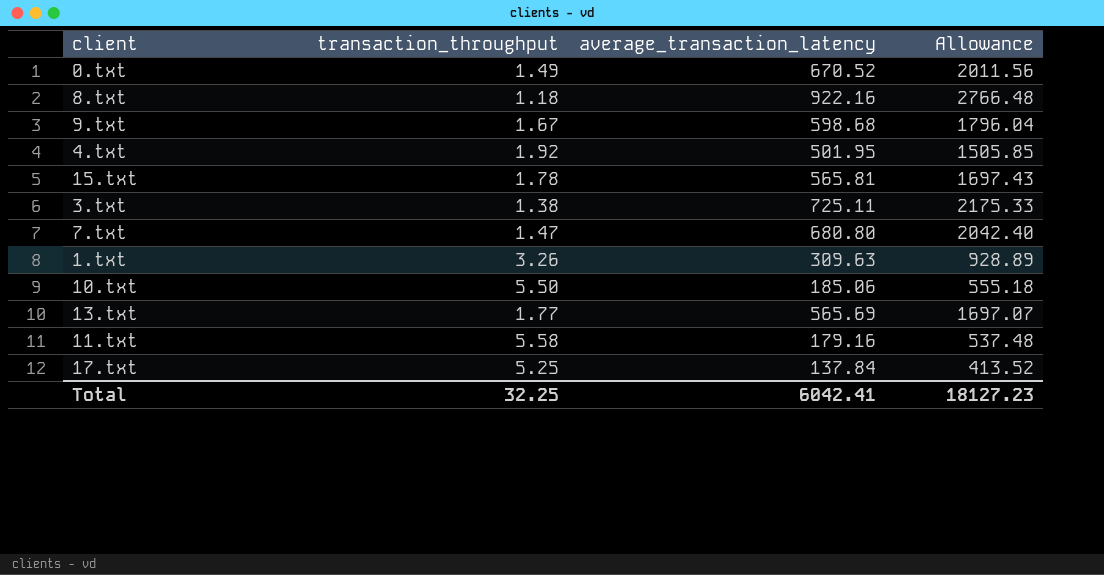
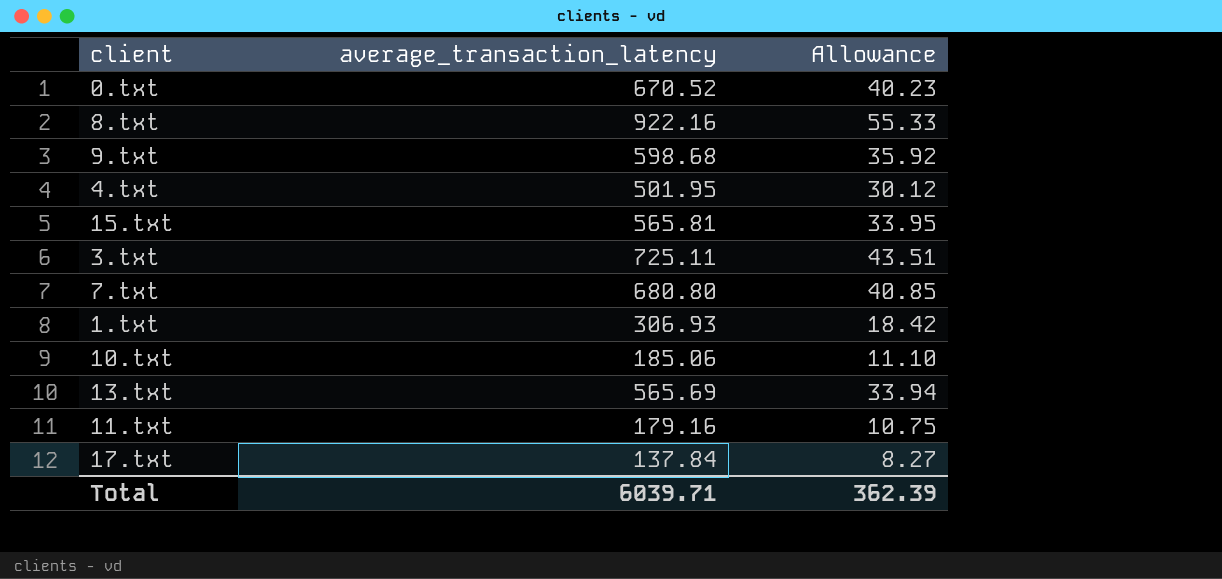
column transaction_throughput | position: 2 -> none
column Allowance | formula: [average_transaction_latency] * 3 -> [average_transaction_latency] * 0.06
1.txt | average_transaction_latency: 309.63 -> 306.93
Total | average_transaction_latency: 6042.41 -> 6039.71
Total | Allowance: 18127.23 -> 362.39

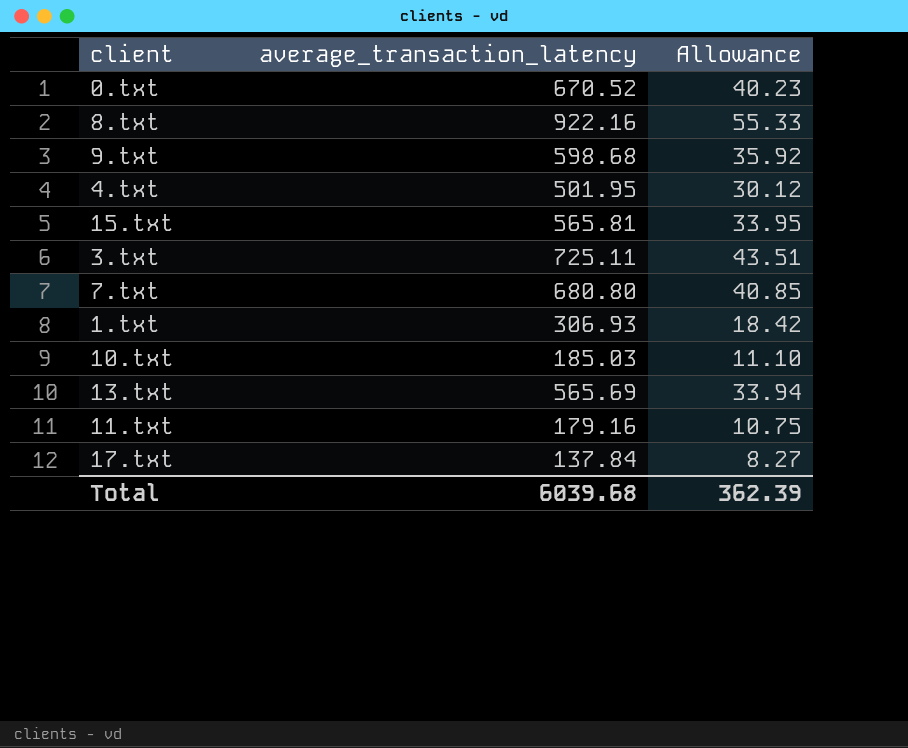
10.txt | average_transaction_latency: 185.06 -> 185.03
Total | average_transaction_latency: 6039.71 -> 6039.68

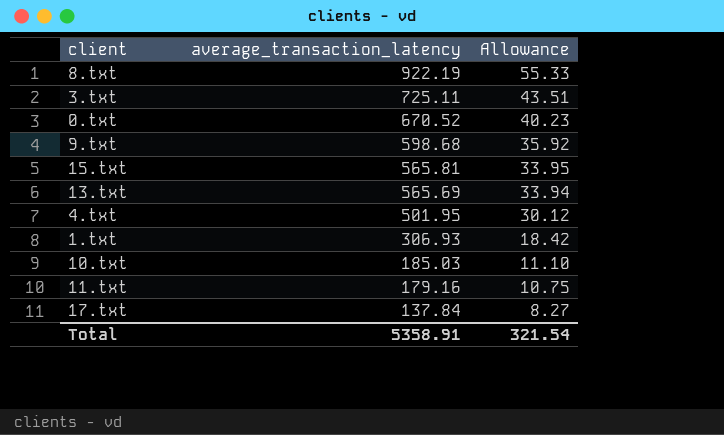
row order: none -> average_transaction_latency descending
row 7.txt: 680.80 | 40.85 -> none
8.txt | average_transaction_latency: 922.16 -> 922.19
Total | average_transaction_latency: 6039.68 -> 5358.91
Total | Allowance: 362.39 -> 321.54

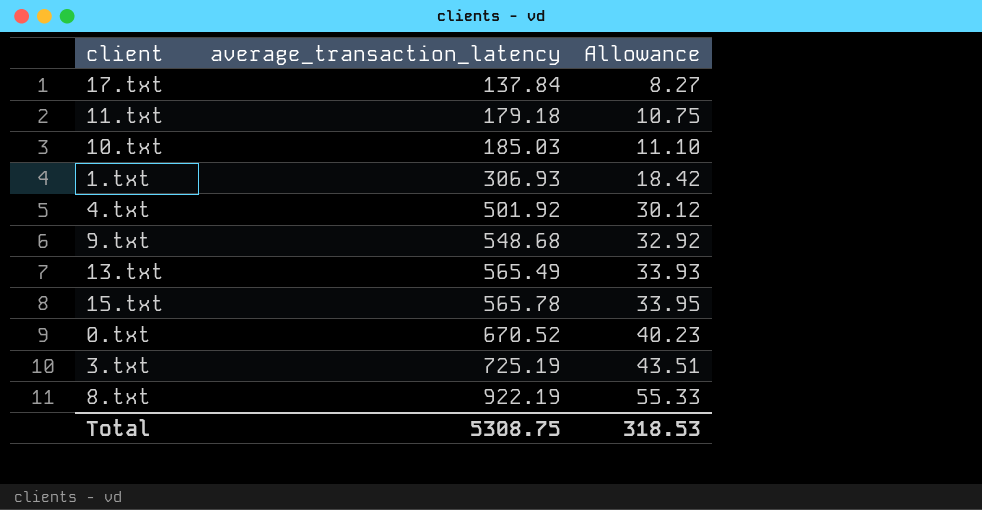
row order: average_transaction_latency descending -> average_transaction_latency ascending
11.txt | average_transaction_latency: 179.16 -> 179.18
4.txt | average_transaction_latency: 501.95 -> 501.92
9.txt | average_transaction_latency: 598.68 -> 548.68
9.txt | Allowance: 35.92 -> 32.92
13.txt | average_transaction_latency: 565.69 -> 565.49
13.txt | Allowance: 33.94 -> 33.93
15.txt | average_transaction_latency: 565.81 -> 565.78
3.txt | average_transaction_latency: 725.11 -> 725.19
Total | average_transaction_latency: 5358.91 -> 5308.75
Total | Allowance: 321.54 -> 318.53

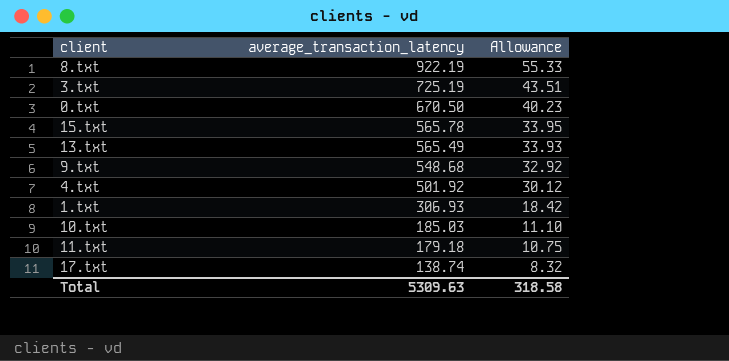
row order: average_transaction_latency ascending -> average_transaction_latency descending
0.txt | average_transaction_latency: 670.52 -> 670.50
17.txt | average_transaction_latency: 137.84 -> 138.74
17.txt | Allowance: 8.27 -> 8.32
Total | average_transaction_latency: 5308.75 -> 5309.63
Total | Allowance: 318.53 -> 318.58

